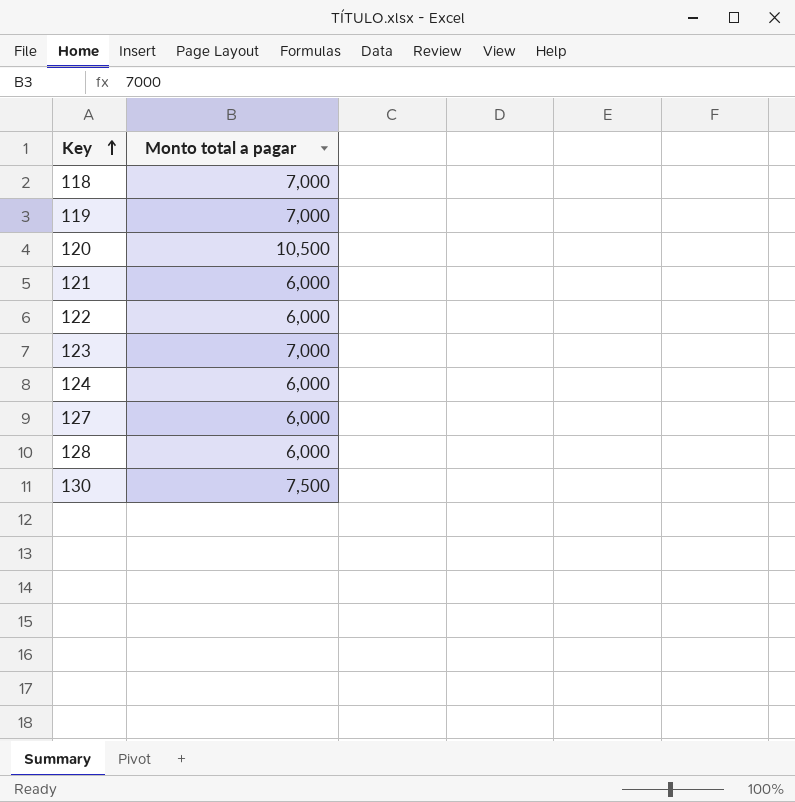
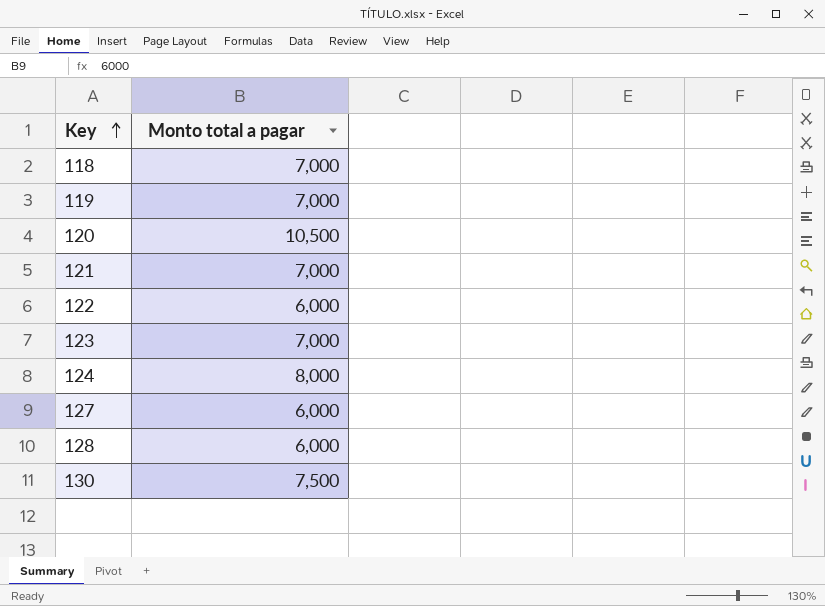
121 | Monto total a pagar: 6,000 -> 7,000
124 | Monto total a pagar: 6,000 -> 8,000

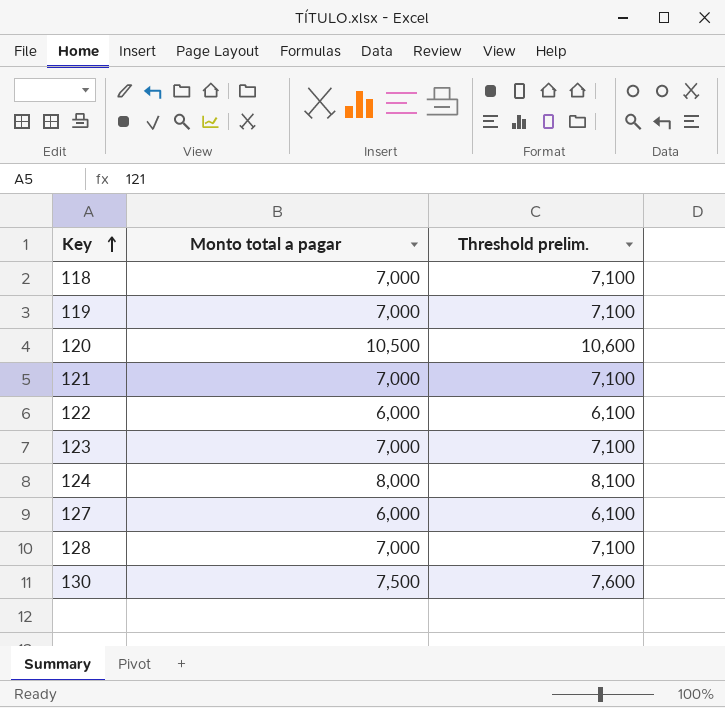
column Threshold prelim. | formula: none -> [Monto total a pagar] + 100
128 | Monto total a pagar: 6,000 -> 7,000

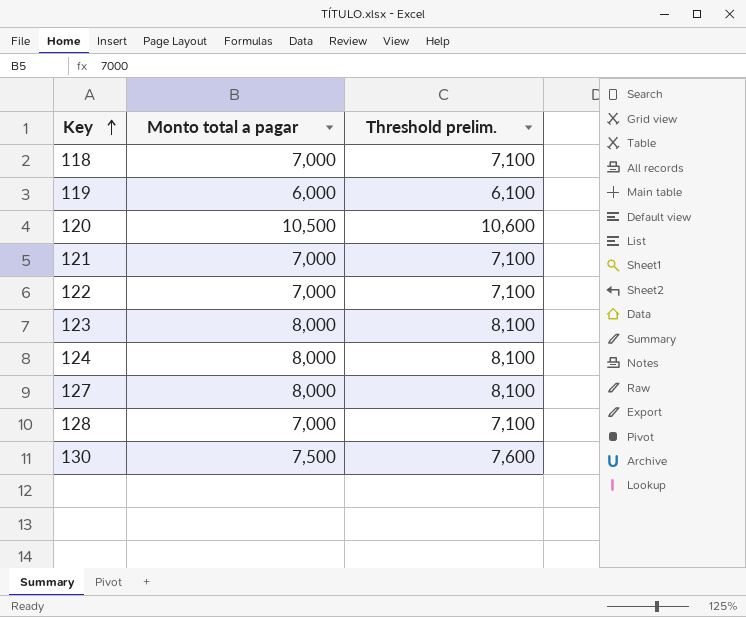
119 | Monto total a pagar: 7,000 -> 6,000
119 | Threshold prelim.: 7,100 -> 6,100
122 | Monto total a pagar: 6,000 -> 7,000
122 | Threshold prelim.: 6,100 -> 7,100
123 | Monto total a pagar: 7,000 -> 8,000
123 | Threshold prelim.: 7,100 -> 8,100
127 | Monto total a pagar: 6,000 -> 8,000
127 | Threshold prelim.: 6,100 -> 8,100

